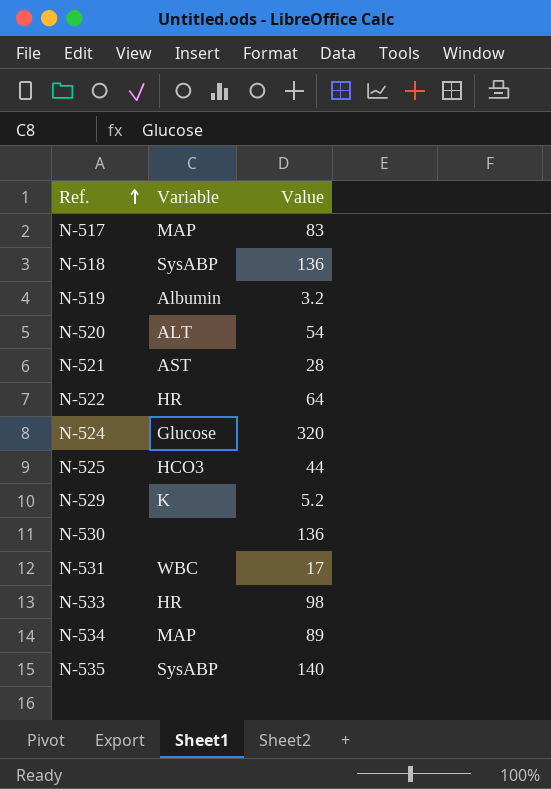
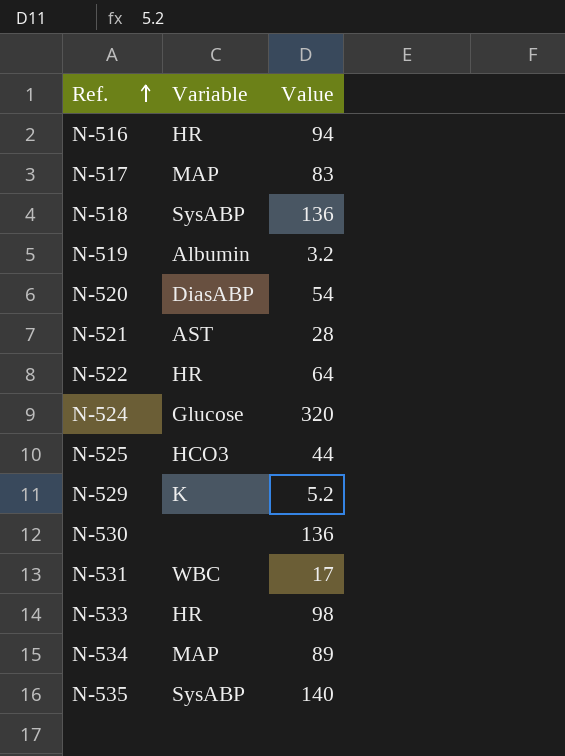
row N-516: none -> HR | 94
N-520 | Variable: ALT -> DiasABP

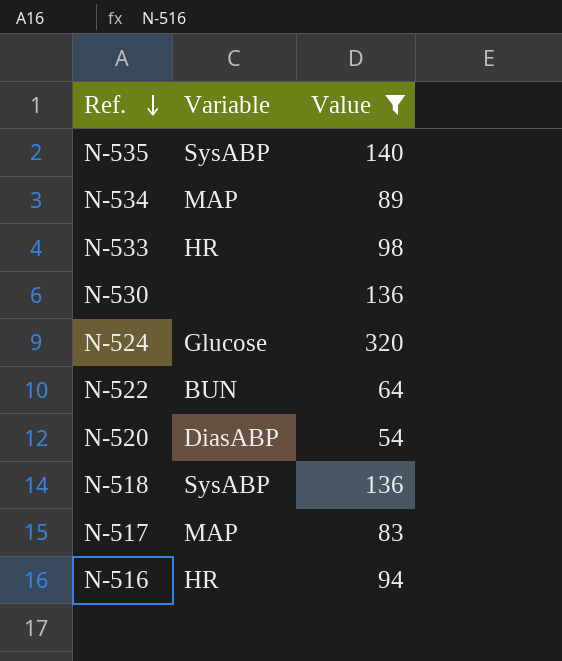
filter: none -> Value >= 54
row order: Ref. ascending -> Ref. descending
N-522 | Variable: HR -> BUN

